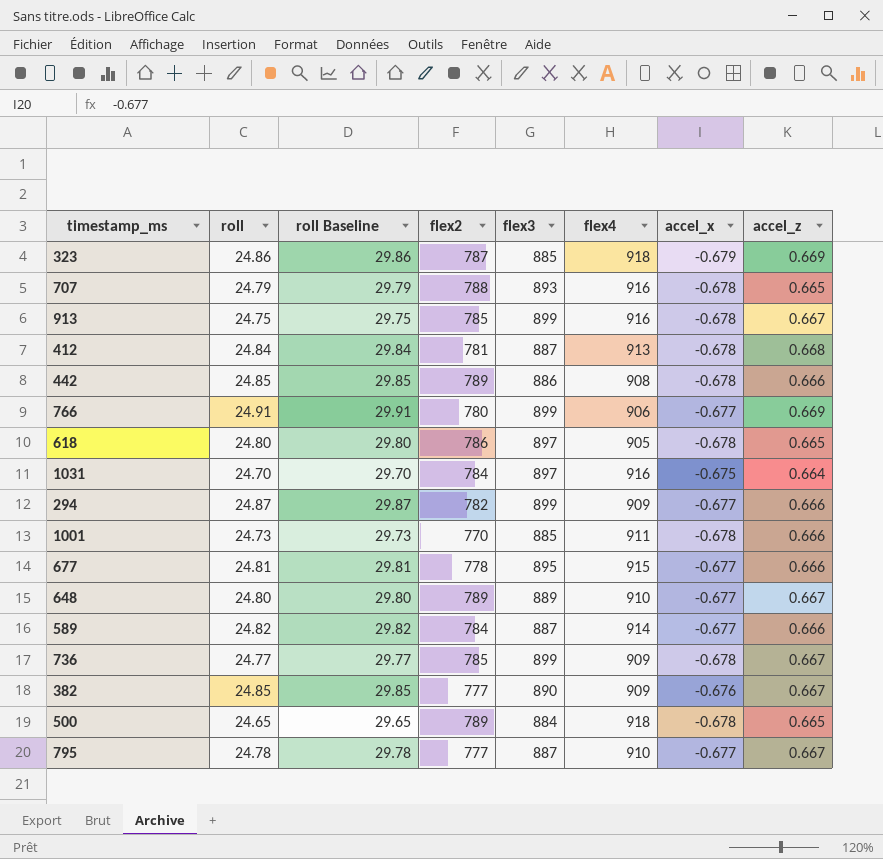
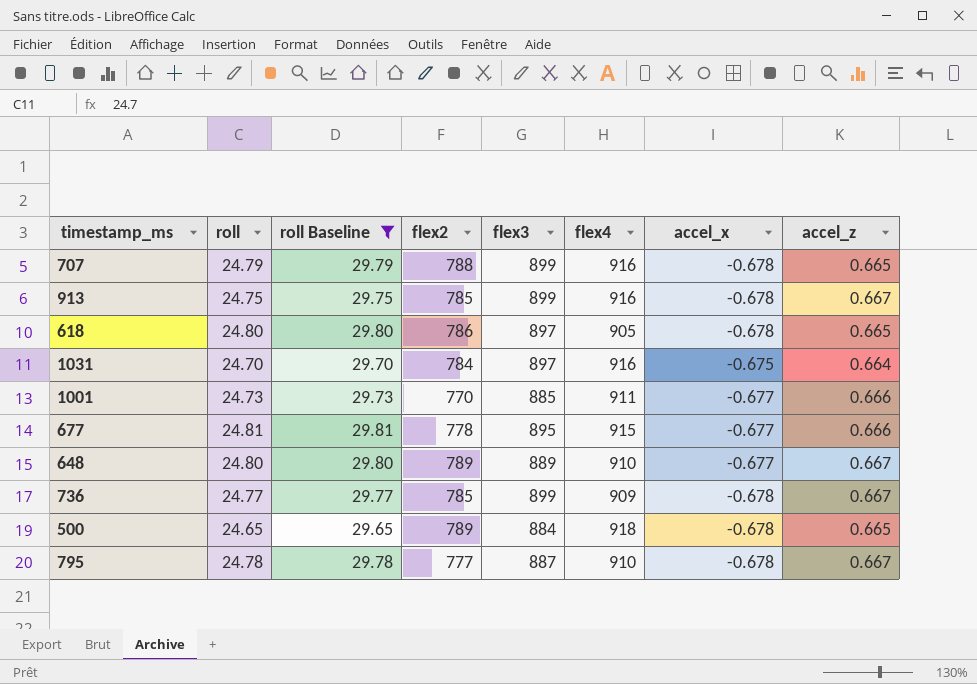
filter: none -> roll Baseline <= 29.81
707 | flex3: 893 -> 899
1001 | accel_x: -0.678 -> -0.677
795 | accel_x: -0.677 -> -0.678

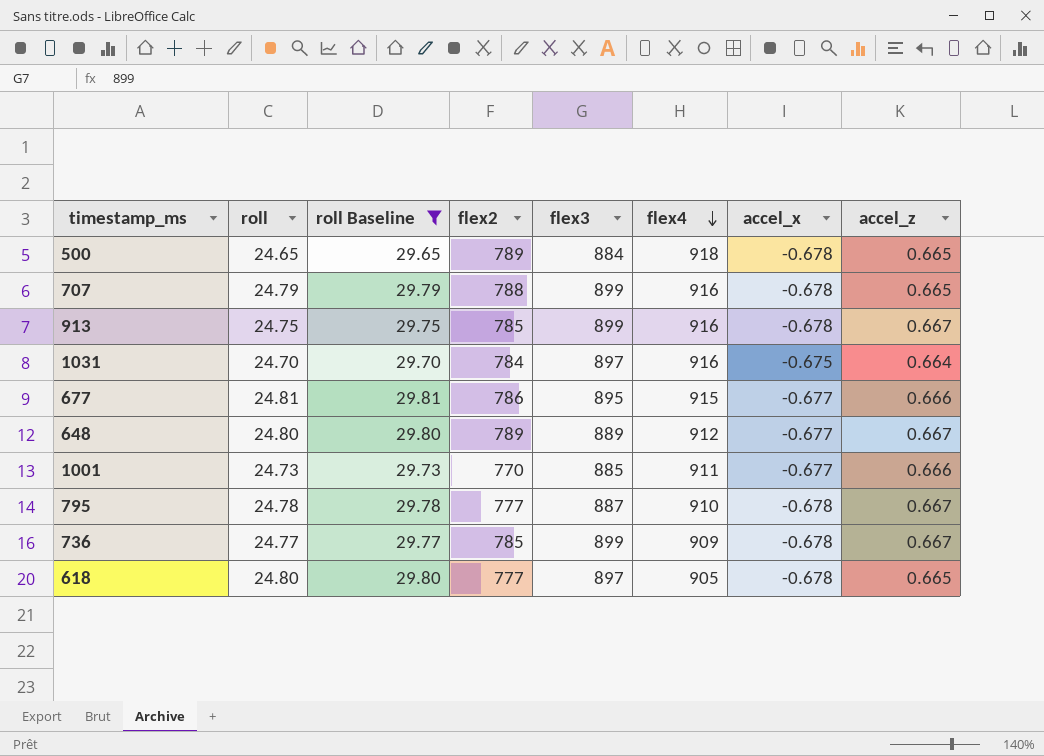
row order: none -> flex4 descending
677 | flex2: 778 -> 786
648 | flex4: 910 -> 912
618 | flex2: 786 -> 777

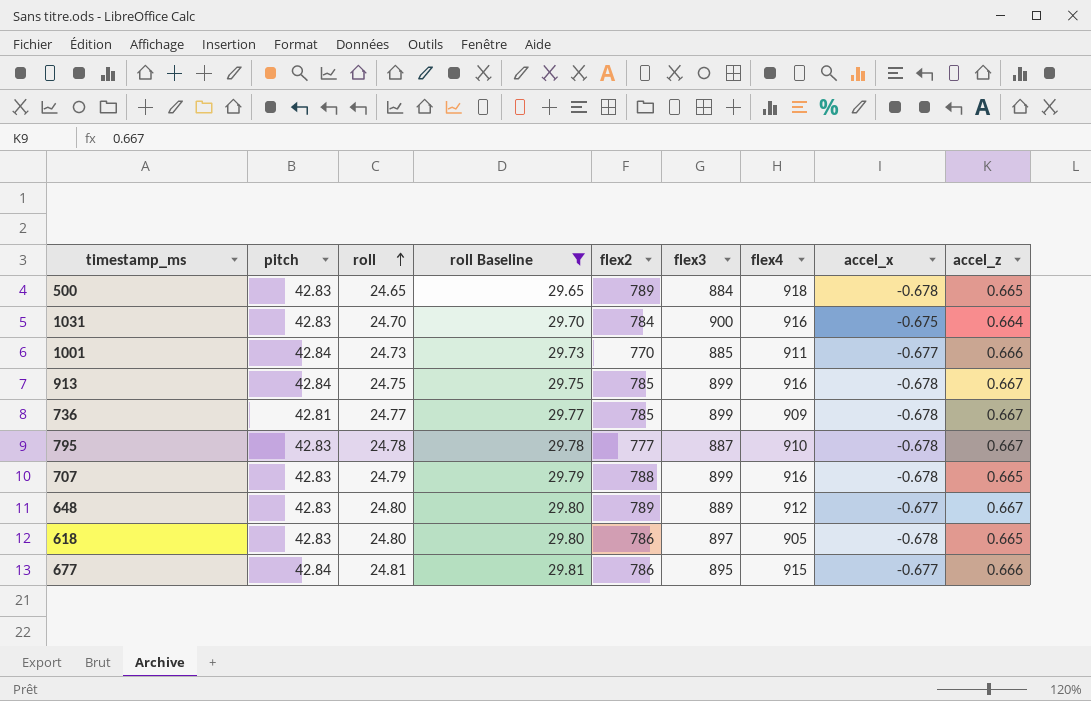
row order: flex4 descending -> roll ascending
column pitch | position: none -> 2
1031 | flex3: 897 -> 900
618 | flex2: 777 -> 786

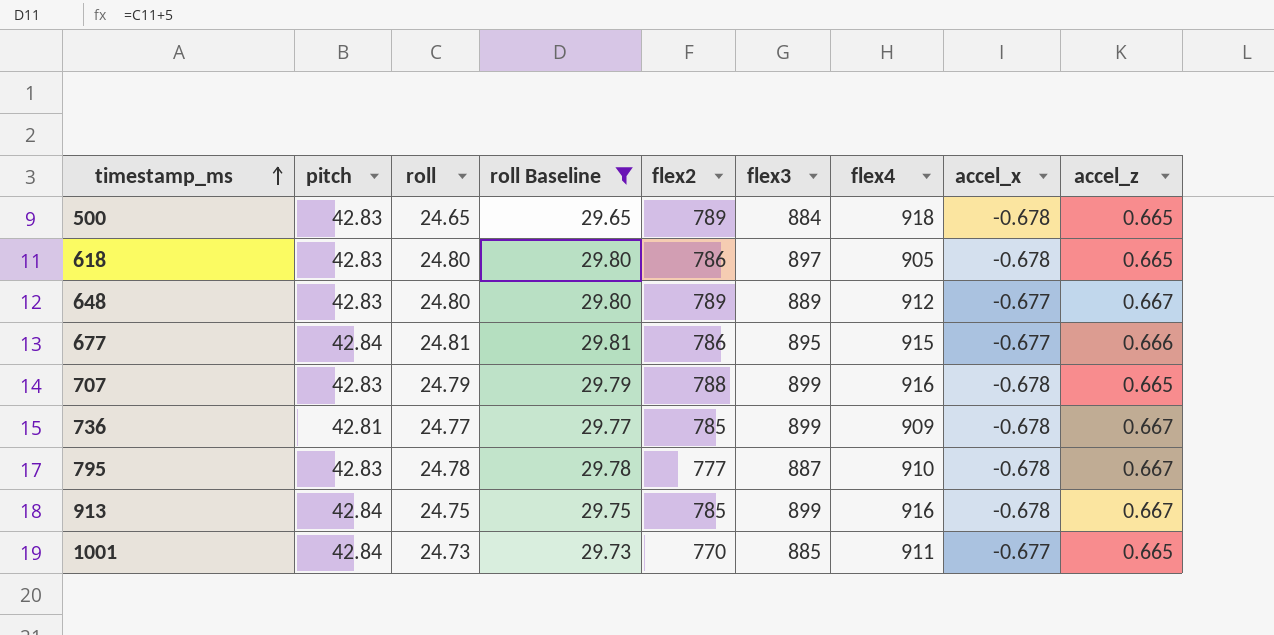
row order: roll ascending -> timestamp_ms ascending
row 1031: 42.83 | 24.70 | 29.70 | 784 | 900 | 916 | -0.675 | 0.664 -> none
1001 | accel_z: 0.666 -> 0.665

